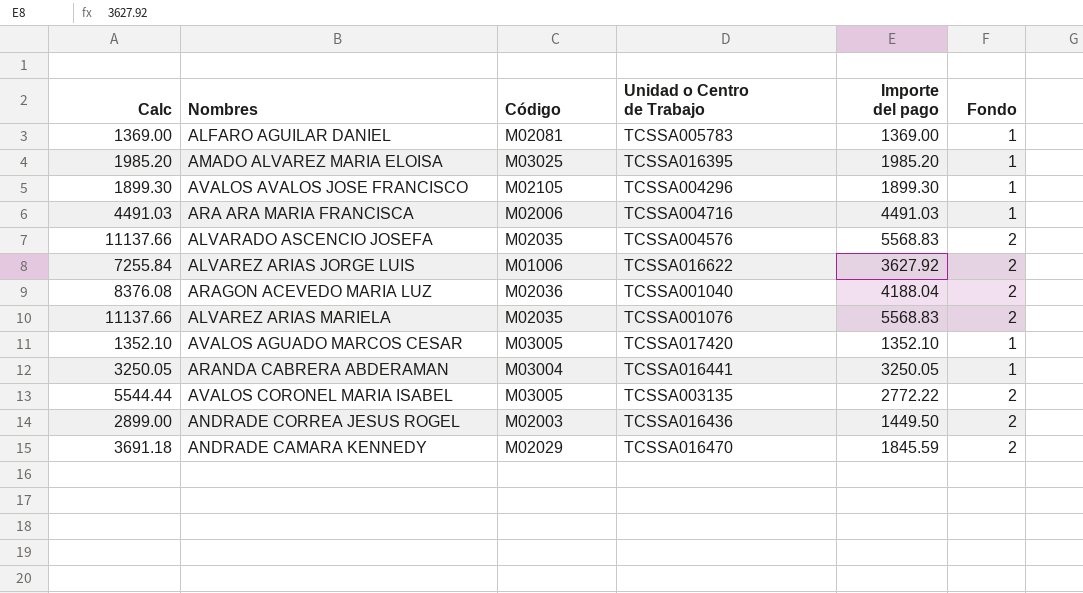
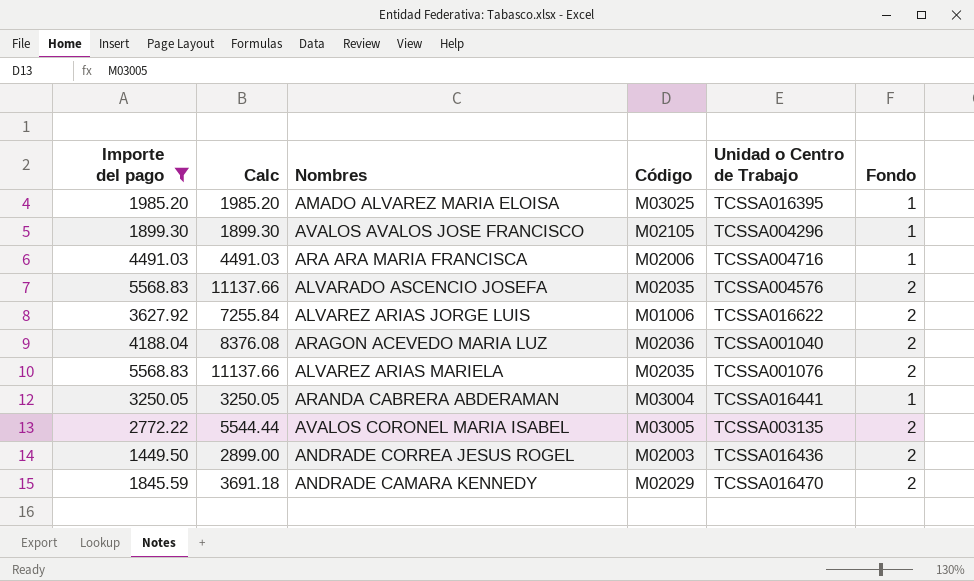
filter: none -> Importe del pago >= 1449.50
column Importe del pago | position: 5 -> 1

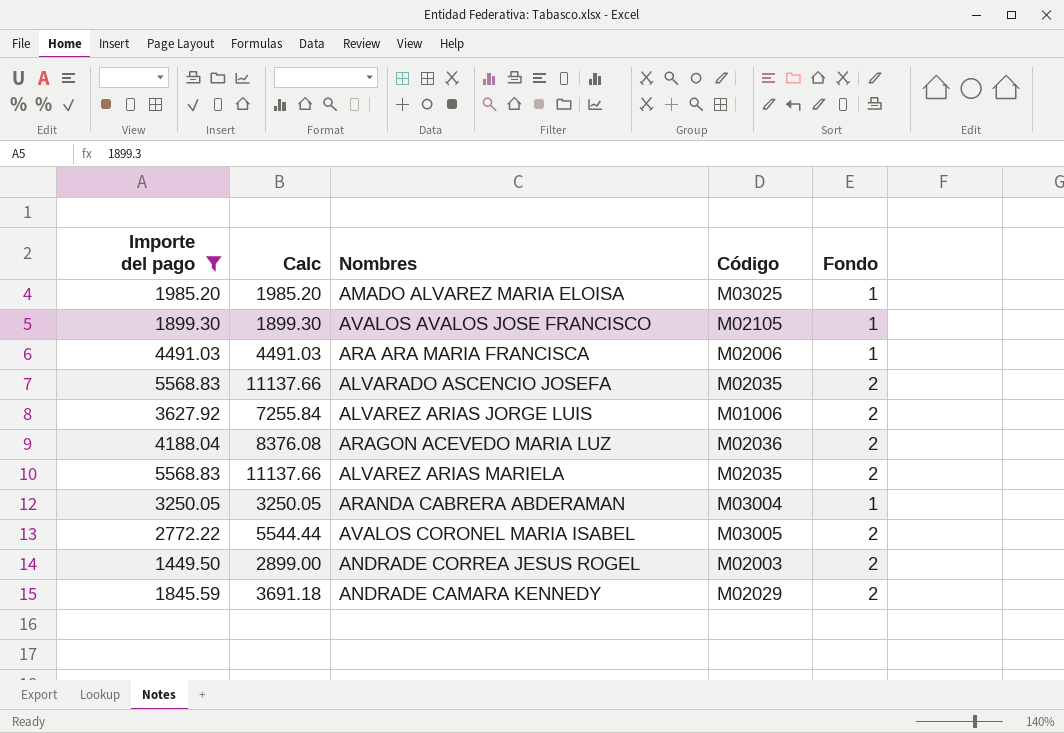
column Unidad o Centro de Trabajo | position: 5 -> none

